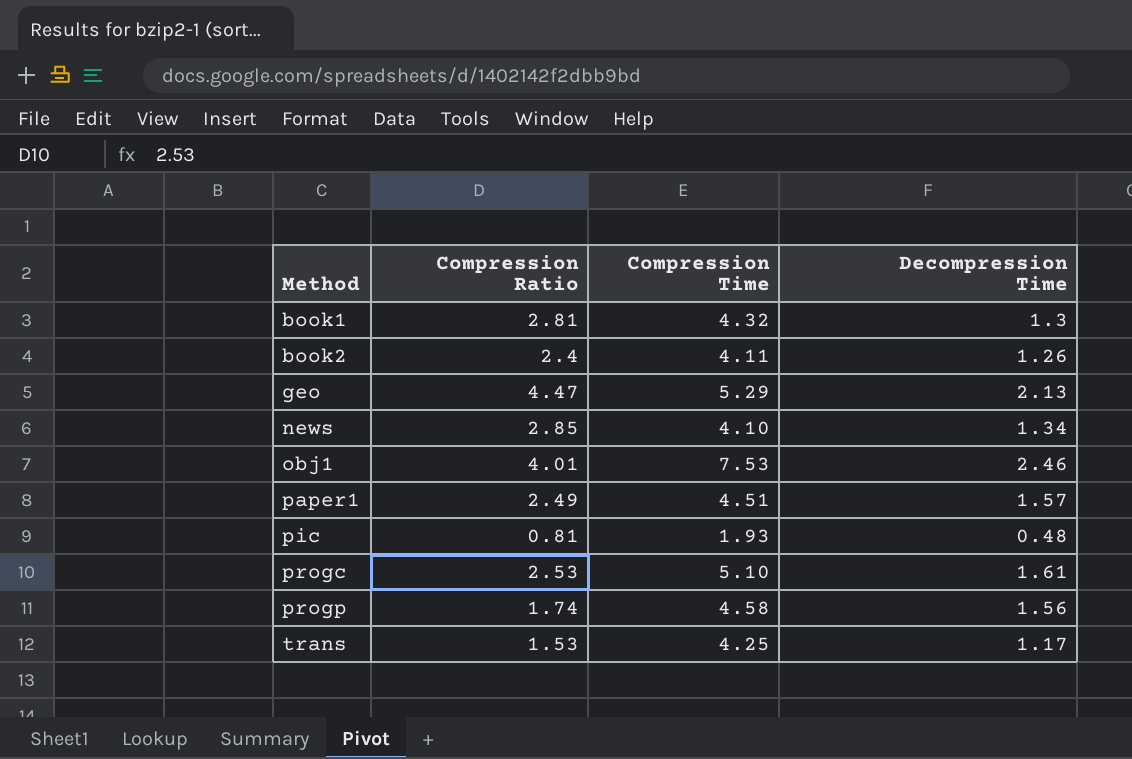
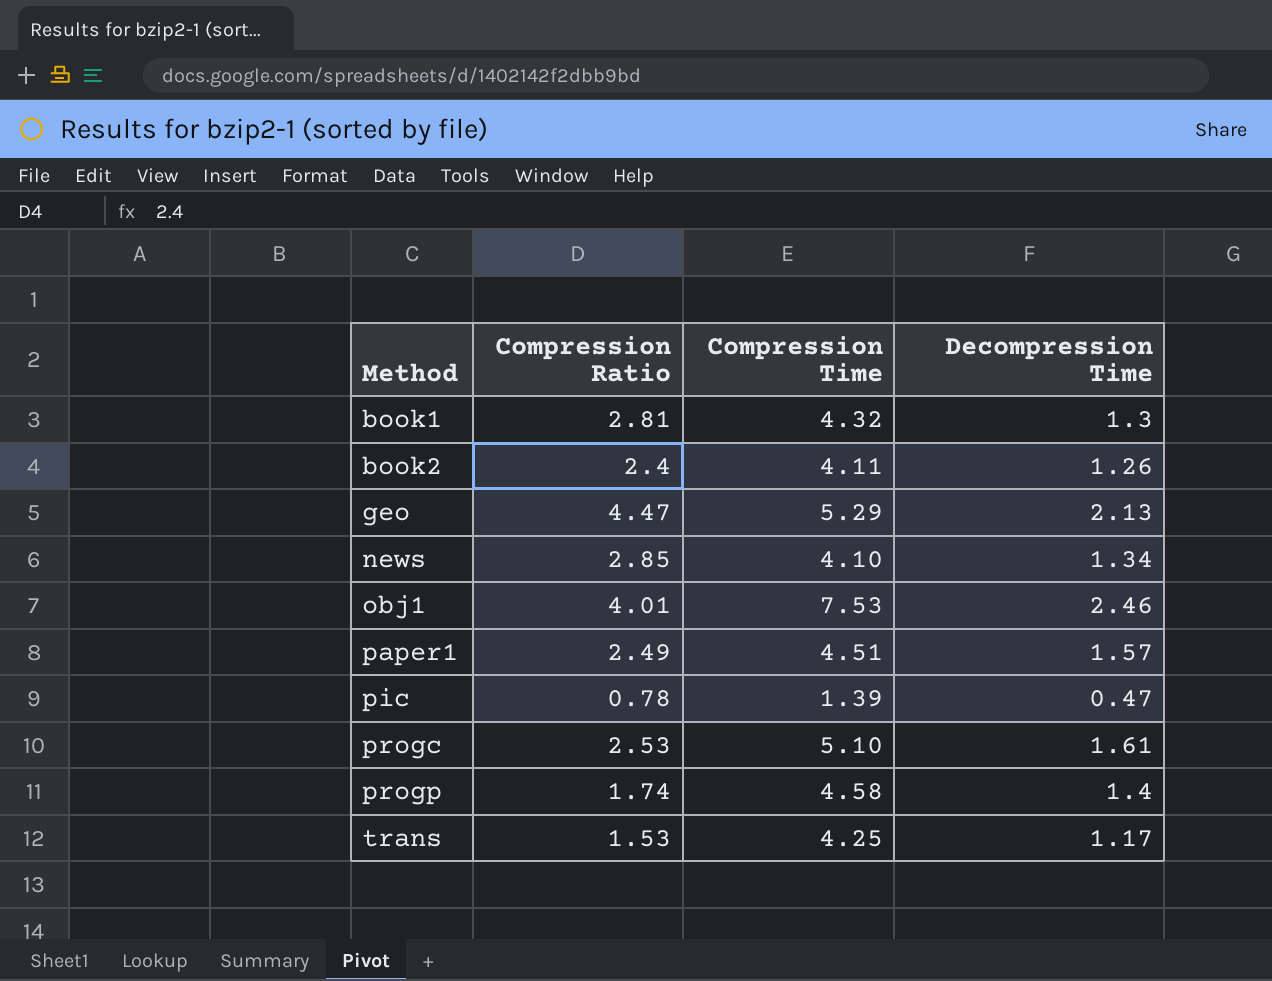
pic | Compression Ratio: 0.81 -> 0.78
pic | Compression Time: 1.93 -> 1.39
pic | Decompression Time: 0.48 -> 0.47
progp | Decompression Time: 1.56 -> 1.4

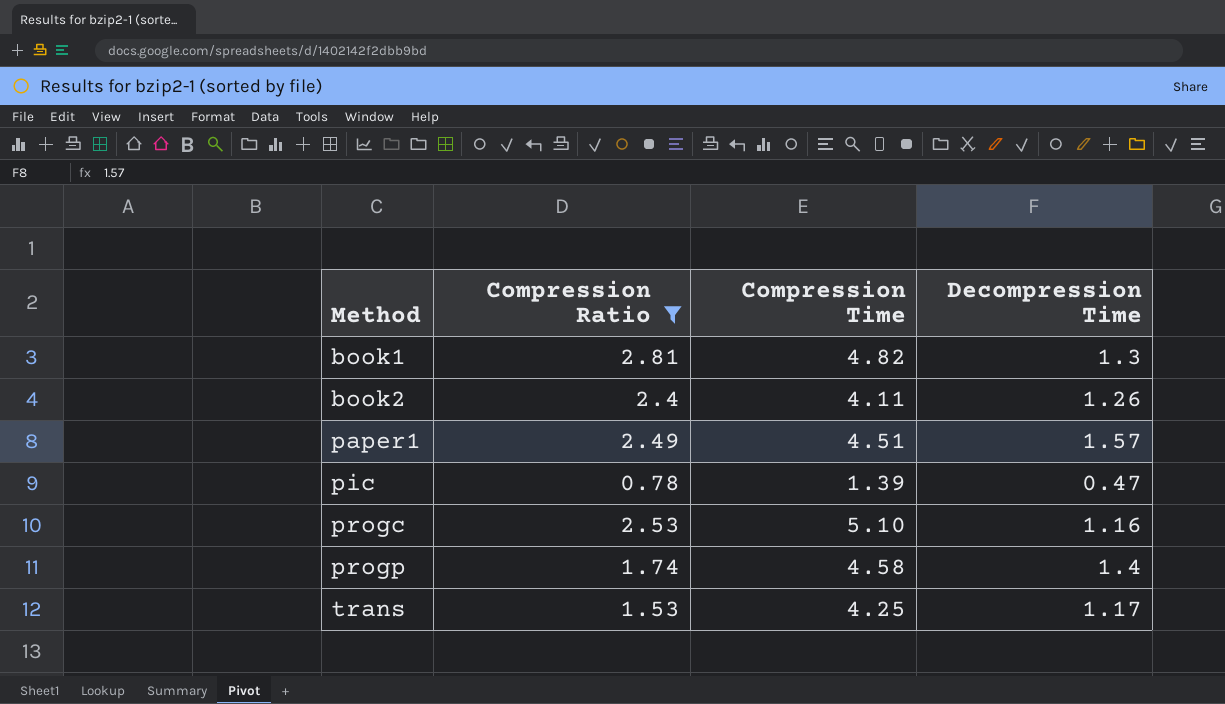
filter: none -> Compression Ratio <= 2.81
book1 | Compression Time: 4.32 -> 4.82
progc | Decompression Time: 1.61 -> 1.16

